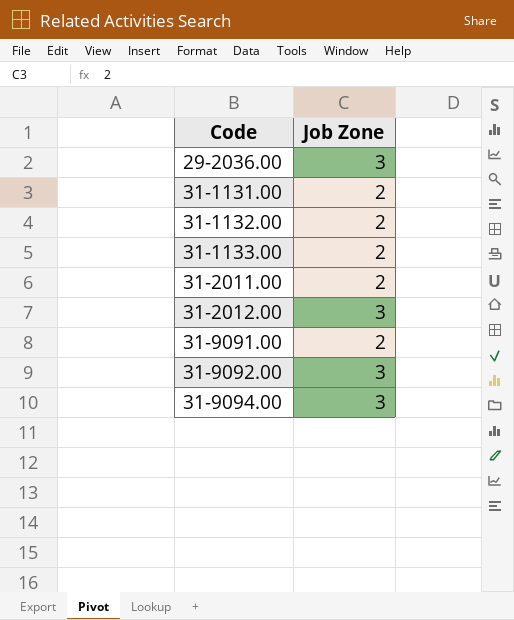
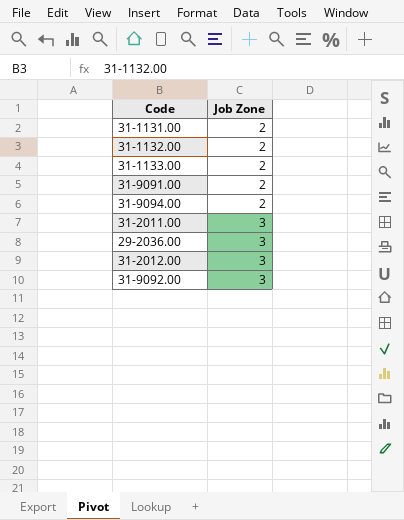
row order: Code ascending -> Job Zone ascending
31-9094.00 | Job Zone: 3 -> 2
31-2011.00 | Job Zone: 2 -> 3

